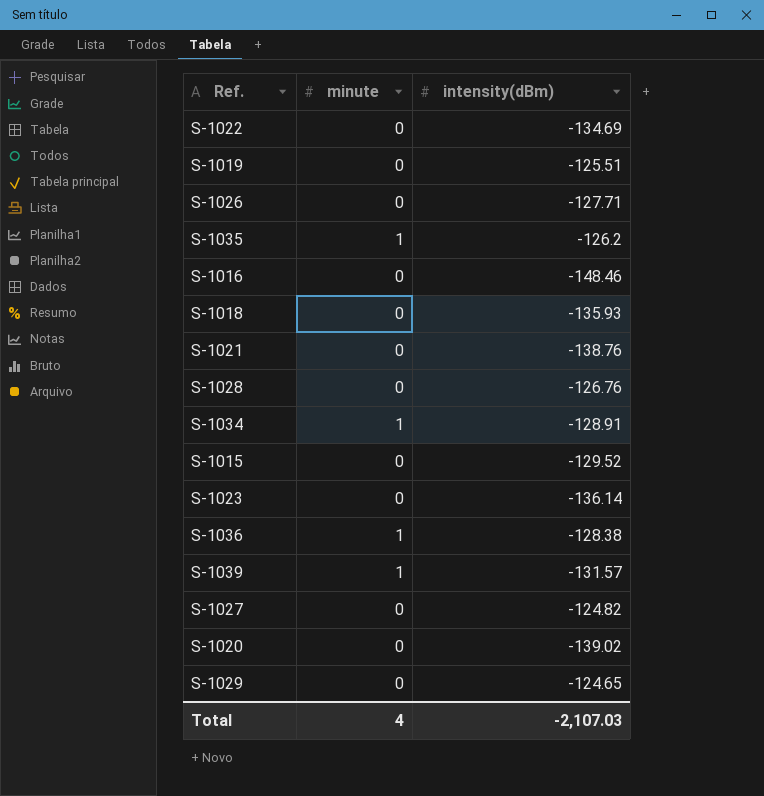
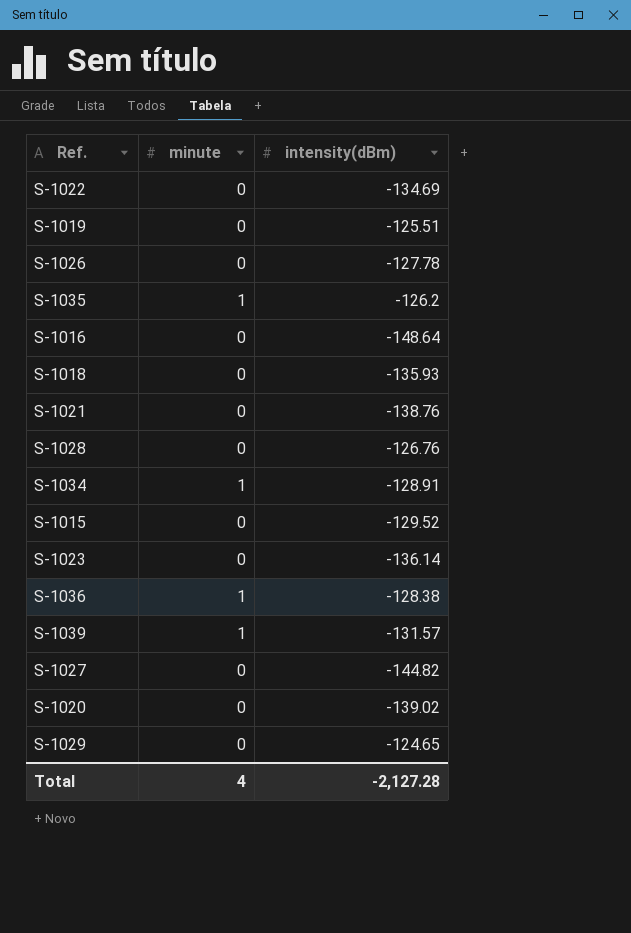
S-1026 | intensity(dBm): -127.71 -> -127.78
S-1016 | intensity(dBm): -148.46 -> -148.64
S-1027 | intensity(dBm): -124.82 -> -144.82
Total | intensity(dBm): -2,107.03 -> -2,127.28

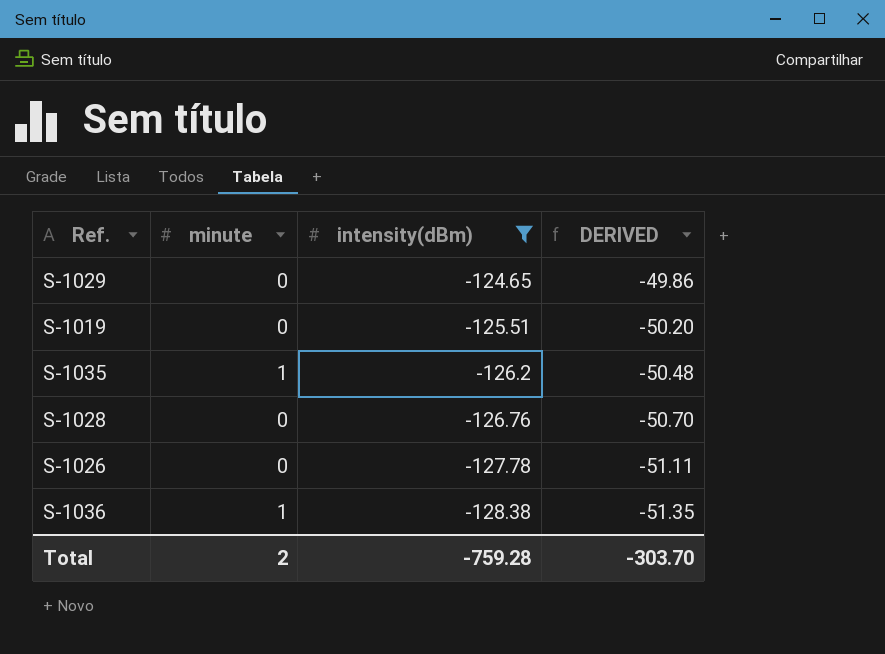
filter: none -> intensity(dBm) >= -128.38
row order: none -> intensity(dBm) descending
column DERIVED | formula: none -> [intensity(dBm)] * 0.4
Total | minute: 4 -> 2
Total | intensity(dBm): -2,127.28 -> -759.28

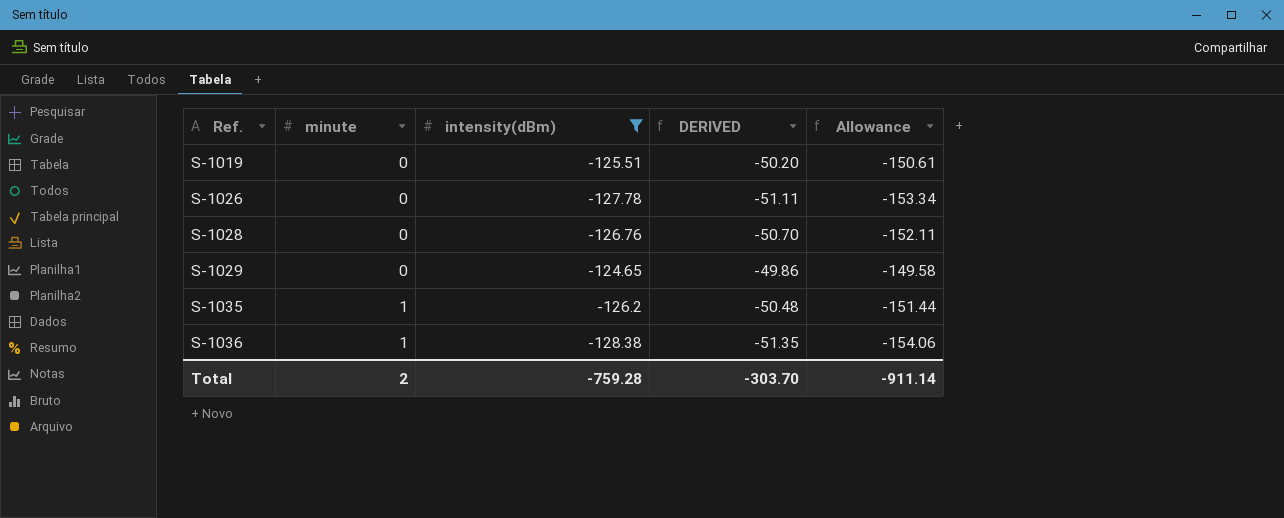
row order: intensity(dBm) descending -> Ref. ascending
column Allowance | formula: none -> [intensity(dBm)] * 1.2

